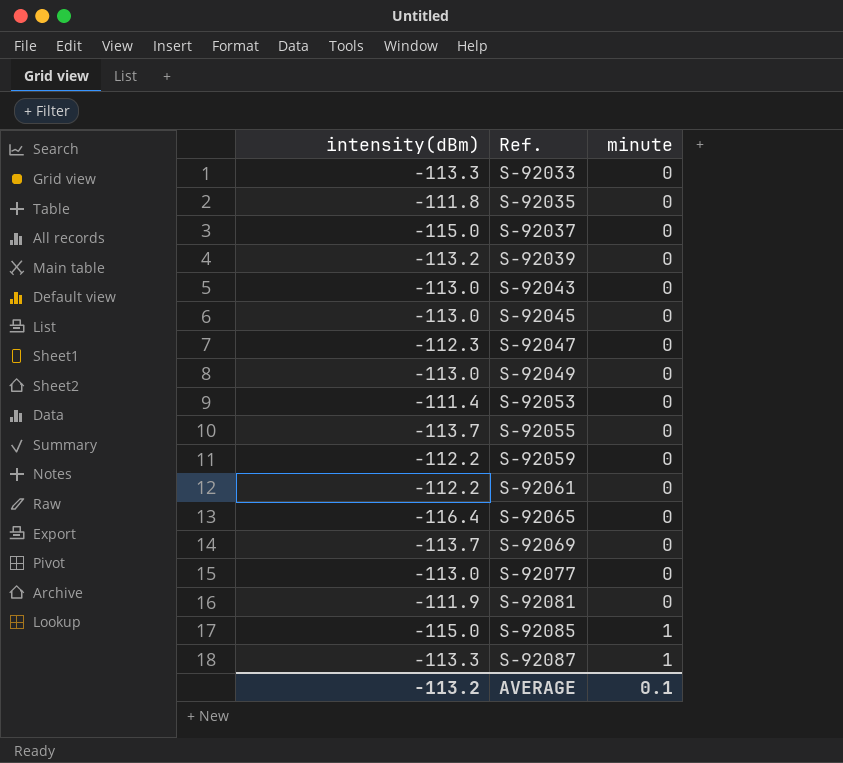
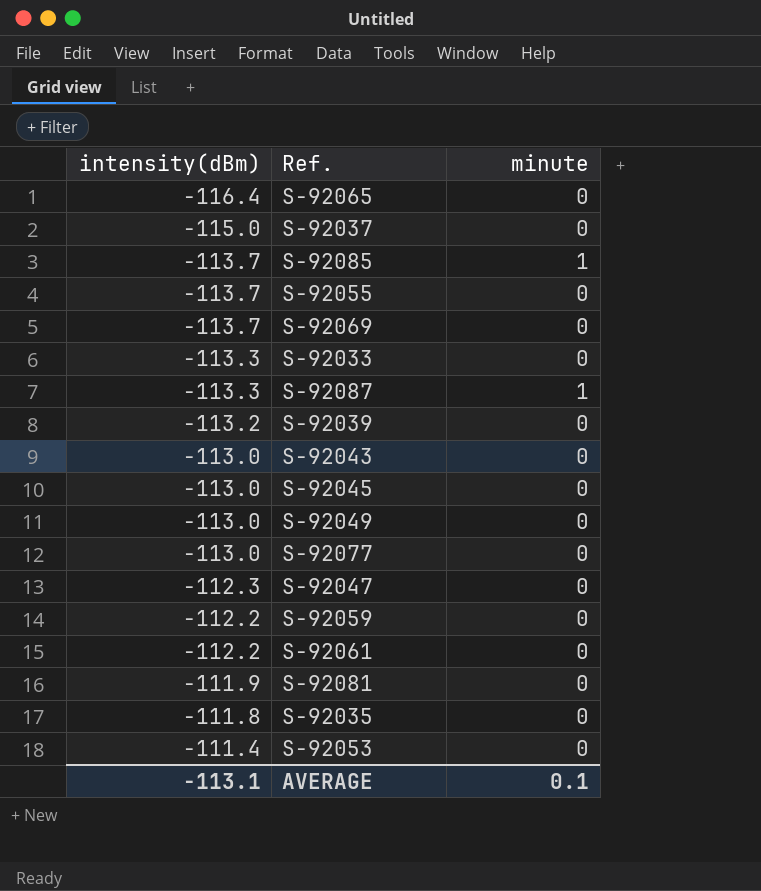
row order: Ref. ascending -> intensity(dBm) ascending
S-92085 | intensity(dBm): -115.0 -> -113.7
AVERAGE | intensity(dBm): -113.2 -> -113.1

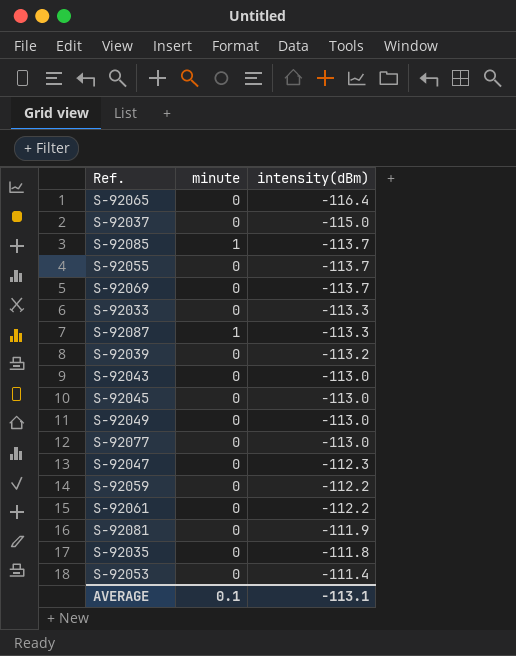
column intensity(dBm) | position: 1 -> 3

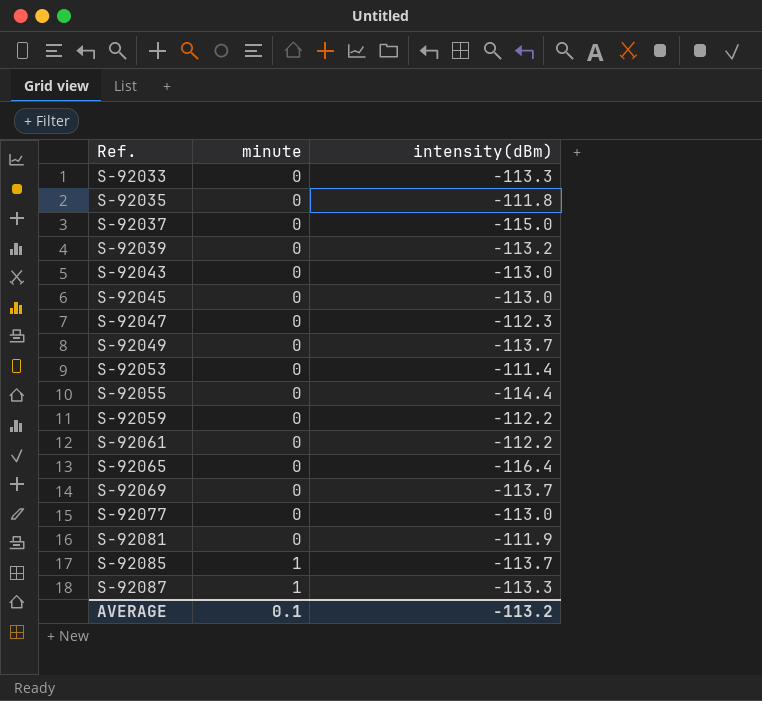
row order: intensity(dBm) ascending -> Ref. ascending
S-92049 | intensity(dBm): -113.0 -> -113.7
S-92055 | intensity(dBm): -113.7 -> -114.4
AVERAGE | intensity(dBm): -113.1 -> -113.2

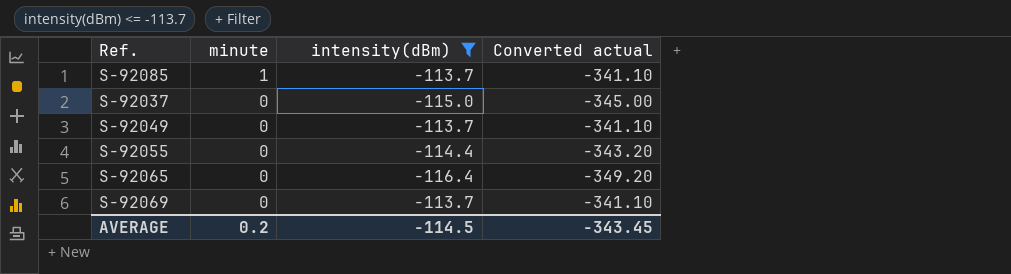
filter: none -> intensity(dBm) <= -113.7
row order: Ref. ascending -> minute descending
column Converted actual | formula: none -> [intensity(dBm)] * 3
AVERAGE | minute: 0.1 -> 0.2
AVERAGE | intensity(dBm): -113.2 -> -114.5

